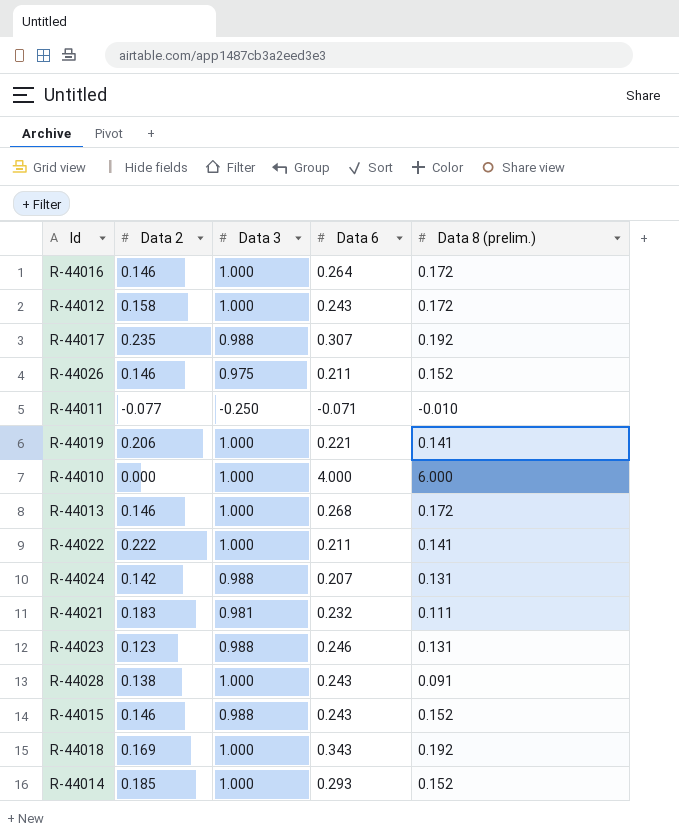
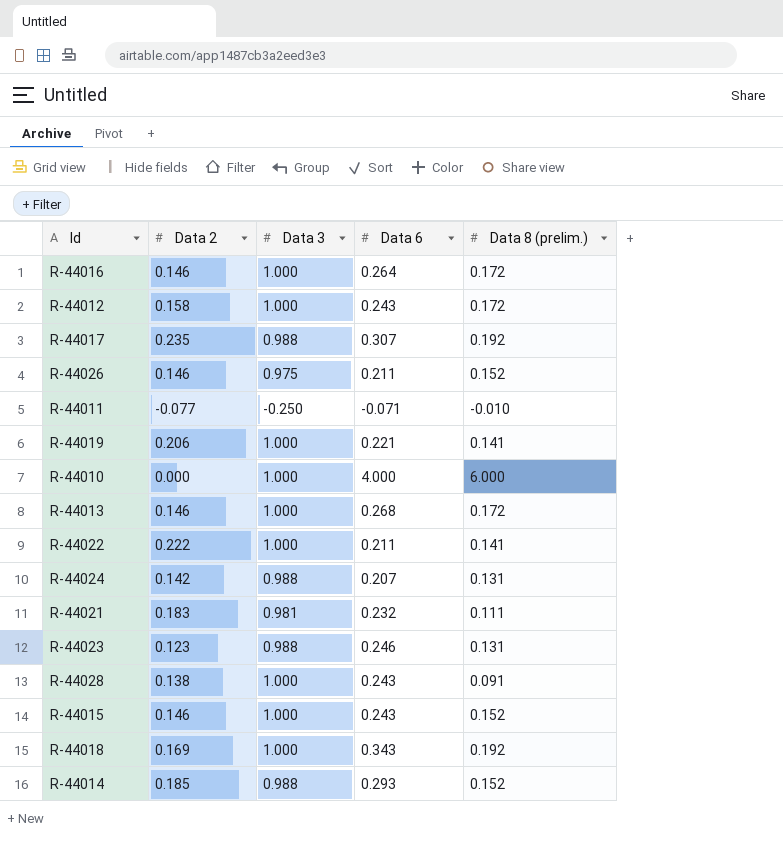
R-44015 | Data 3: 0.988 -> 1.000
R-44014 | Data 3: 1.000 -> 0.988

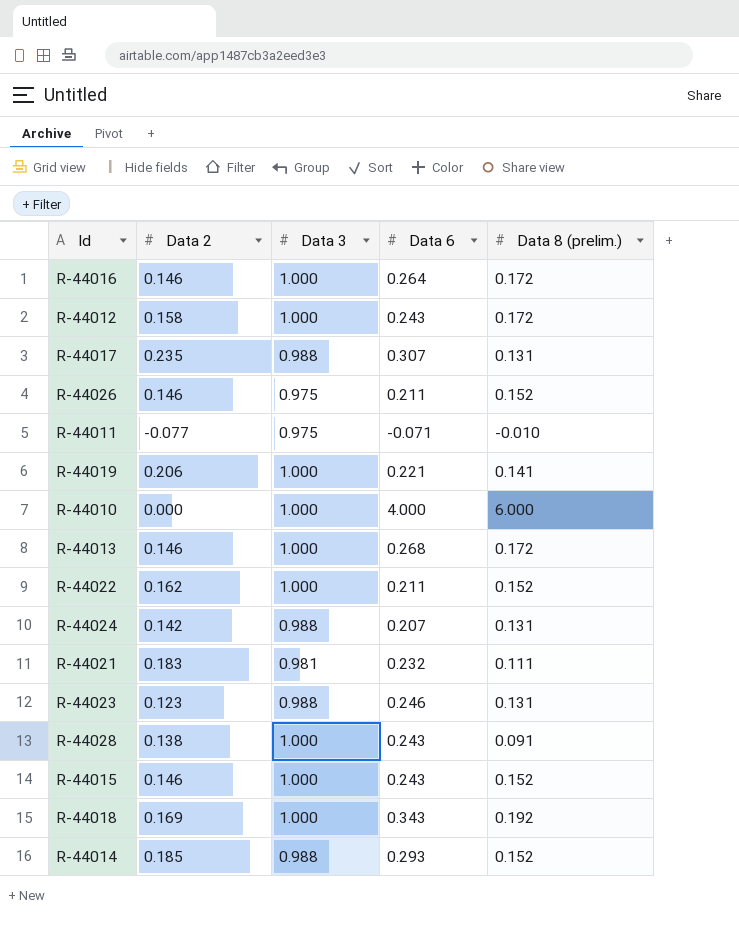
R-44017 | Data 8 (prelim.): 0.192 -> 0.131
R-44011 | Data 3: -0.250 -> 0.975
R-44022 | Data 2: 0.222 -> 0.162
R-44022 | Data 8 (prelim.): 0.141 -> 0.152

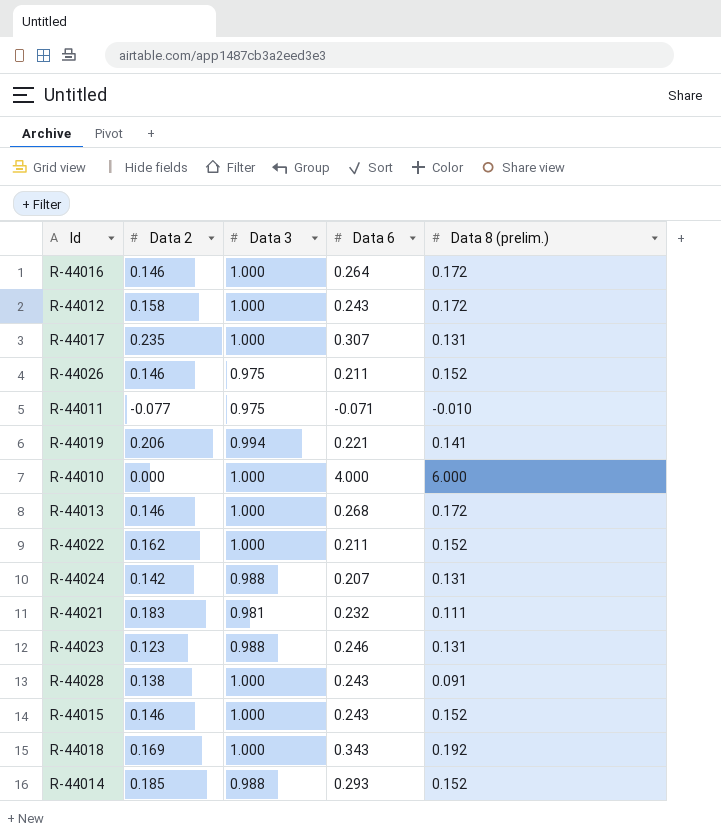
R-44017 | Data 3: 0.988 -> 1.000
R-44019 | Data 3: 1.000 -> 0.994

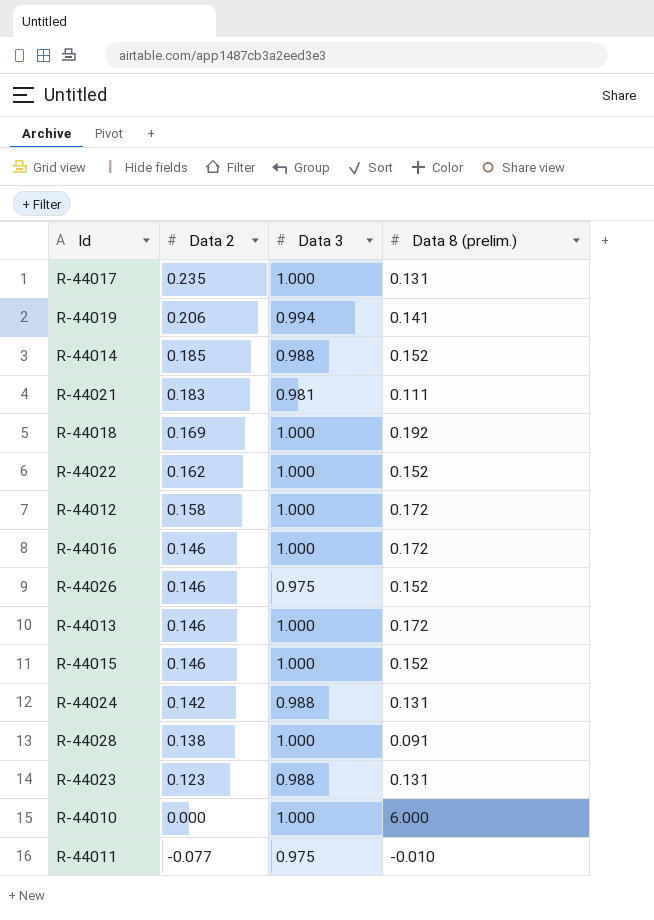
row order: none -> Data 2 descending
column Data 6 | position: 4 -> none

